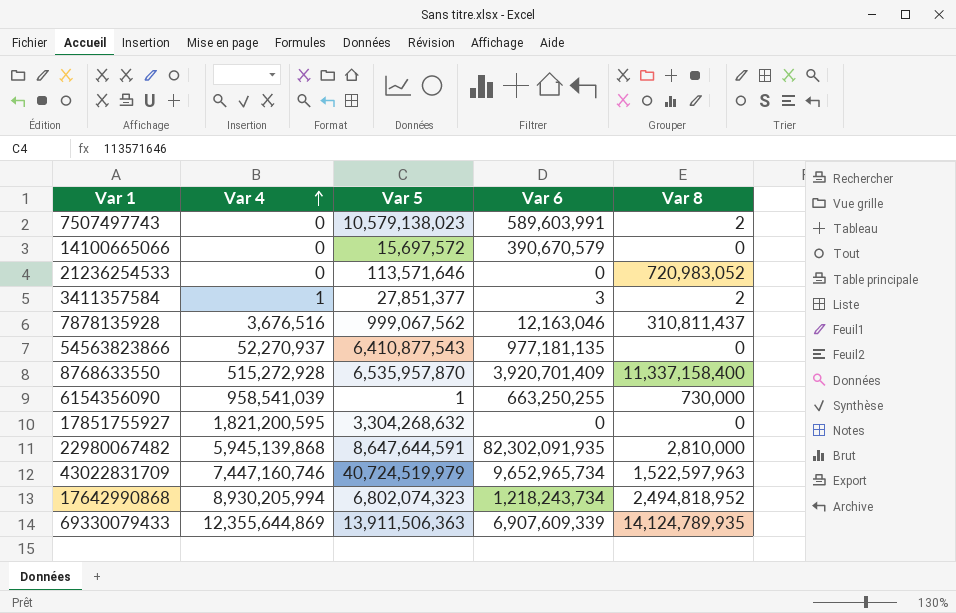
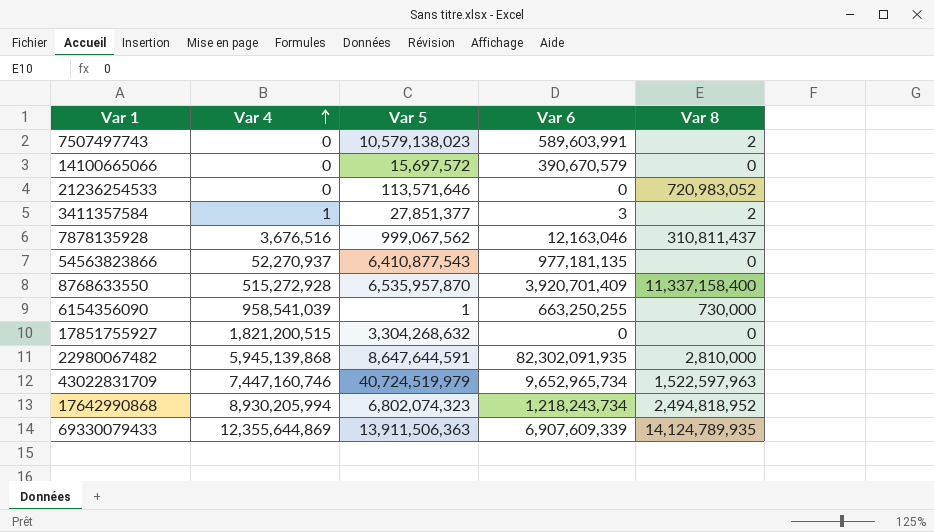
17851755927 | Var 4: 1,821,200,595 -> 1,821,200,515

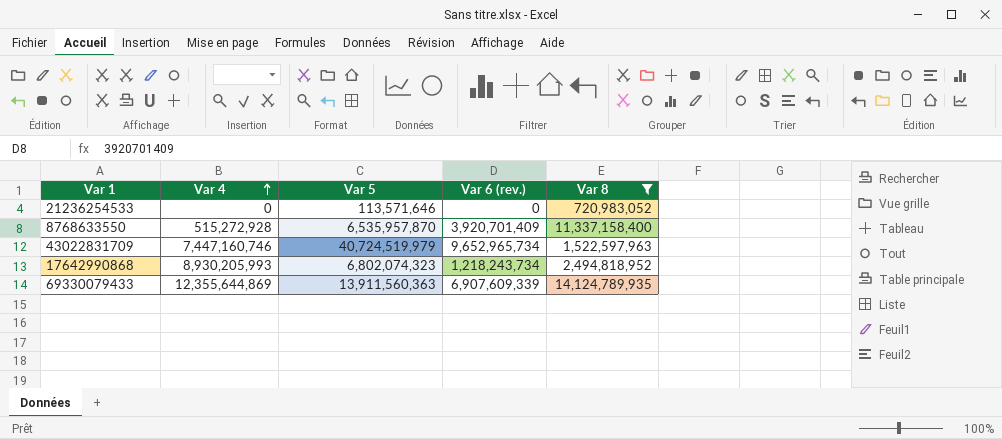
filter: none -> Var 8 >= 720,983,052
column name: Var 6 -> Var 6 (rev.)
17642990868 | Var 4: 8,930,205,994 -> 8,930,205,993
69330079433 | Var 5: 13,911,506,363 -> 13,911,560,363

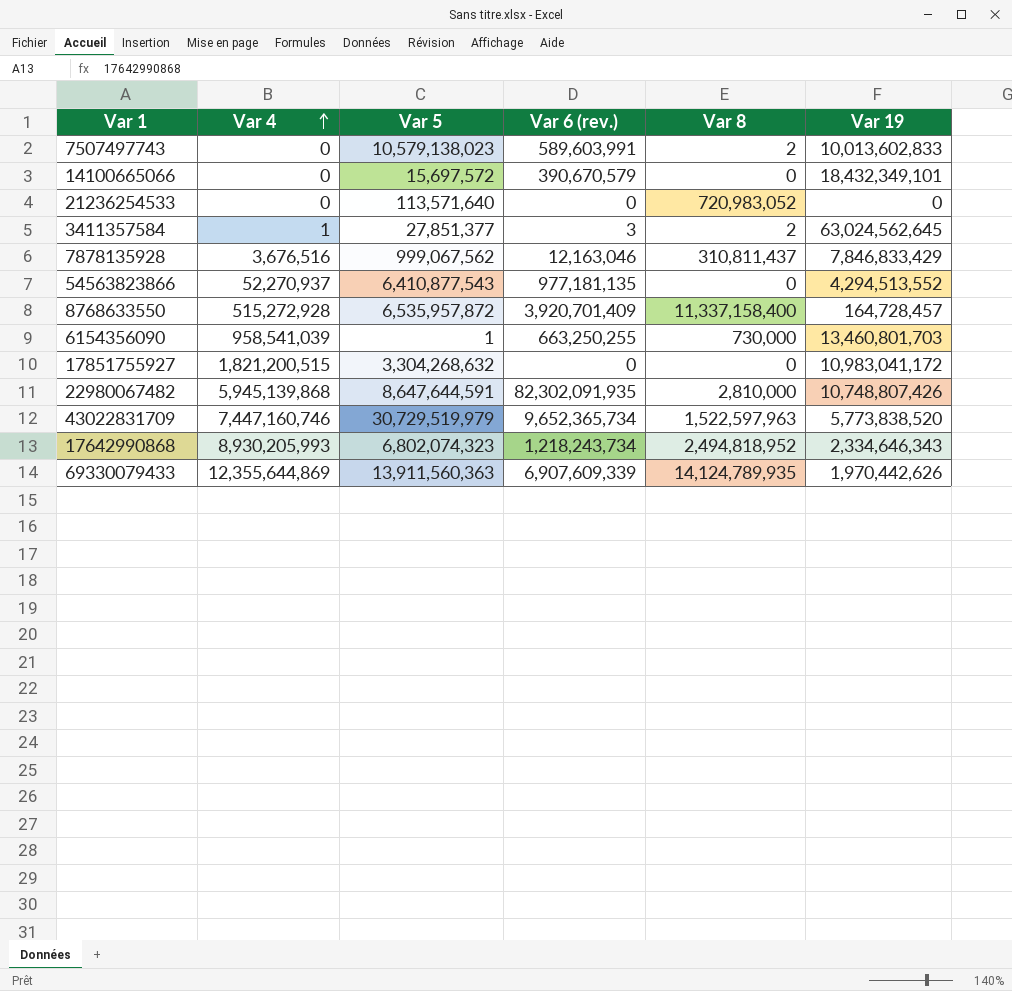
filter: Var 8 >= 720,983,052 -> none
column Var 19 | position: none -> 6
21236254533 | Var 5: 113,571,646 -> 113,571,640
8768633550 | Var 5: 6,535,957,870 -> 6,535,957,872
43022831709 | Var 5: 40,724,519,979 -> 30,729,519,979
43022831709 | Var 6 (rev.): 9,652,965,734 -> 9,652,365,734

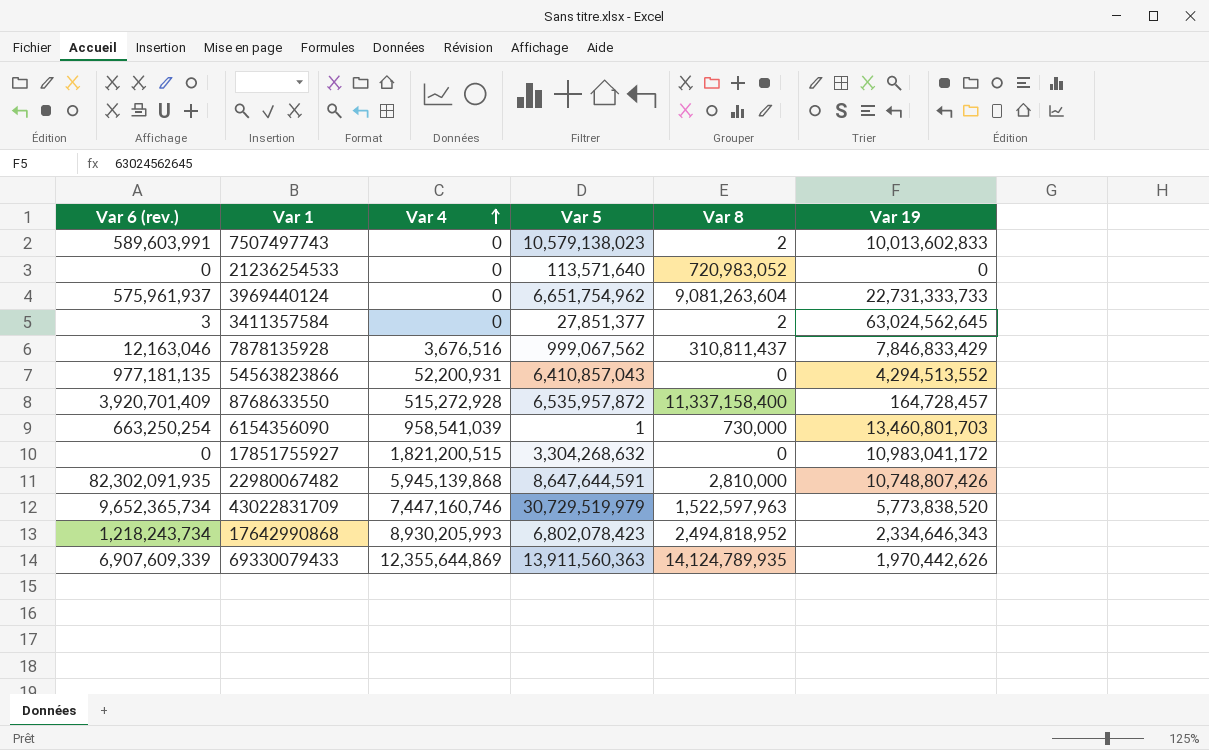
column Var 6 (rev.) | position: 4 -> 1
row 14100665066: 0 | 15,697,572 | 390,670,579 | 0 | 18,432,349,101 -> none
row 3969440124: none -> 575,961,937 | 0 | 6,651,754,962 | 9,081,263,604 | 22,731,333,733
3411357584 | Var 4: 1 -> 0
54563823866 | Var 4: 52,270,937 -> 52,200,931
54563823866 | Var 5: 6,410,877,543 -> 6,410,857,043
6154356090 | Var 6 (rev.): 663,250,255 -> 663,250,254
17642990868 | Var 5: 6,802,074,323 -> 6,802,078,423

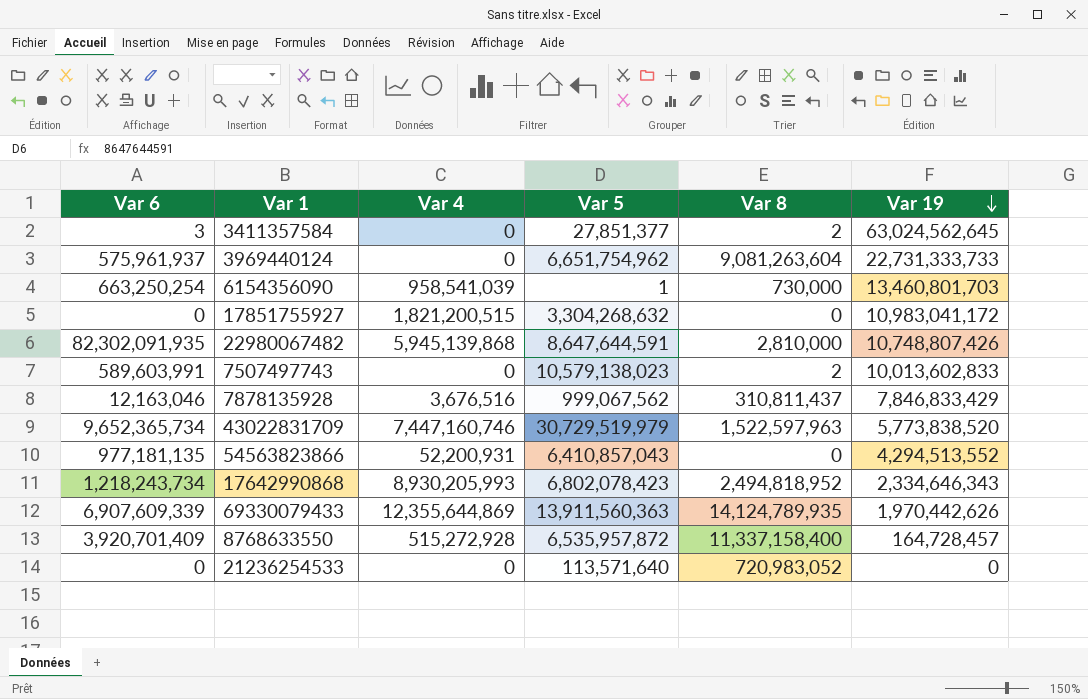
row order: Var 4 ascending -> Var 19 descending
column name: Var 6 (rev.) -> Var 6

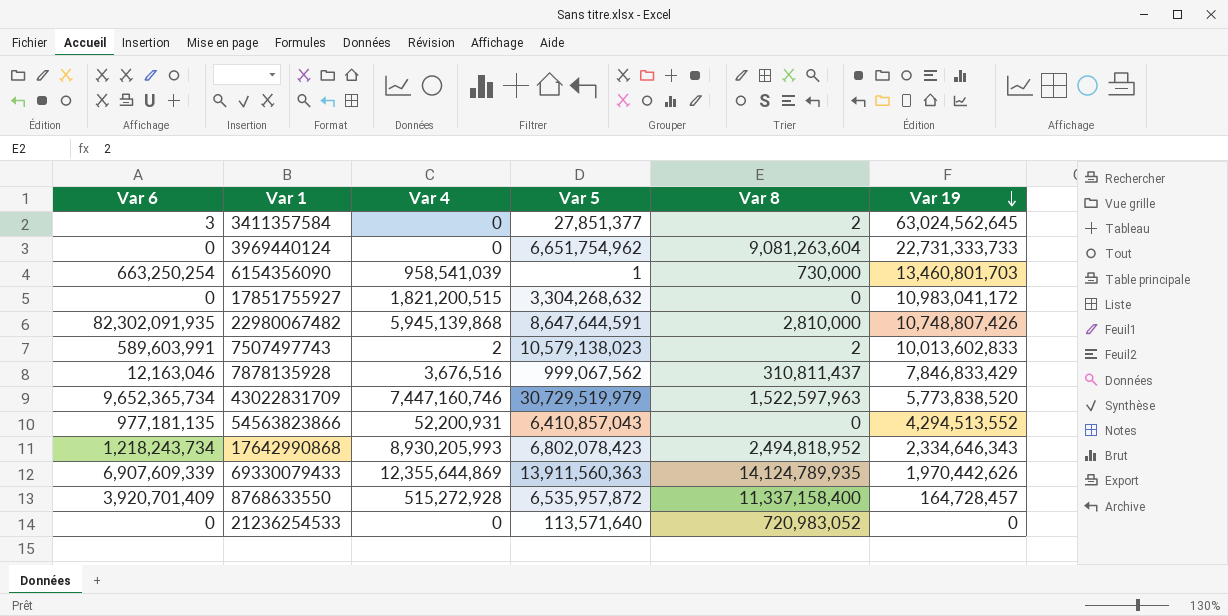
3969440124 | Var 6: 575,961,937 -> 0
7507497743 | Var 4: 0 -> 2

